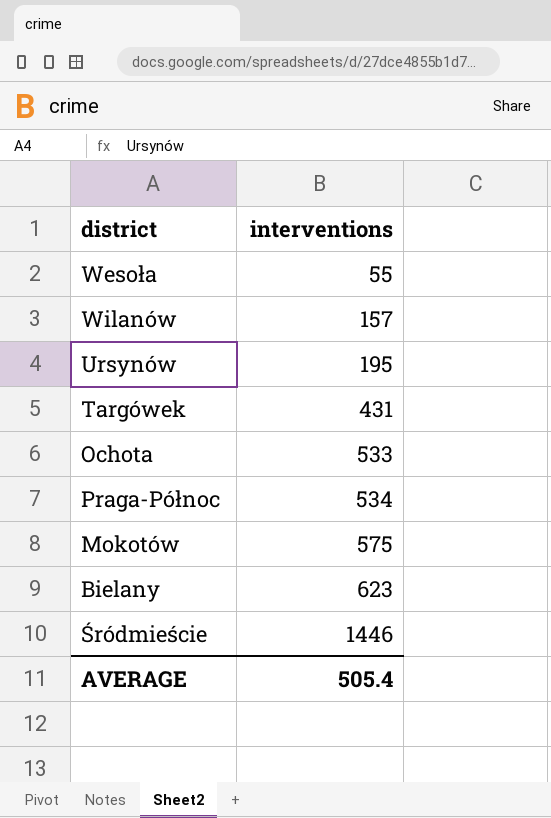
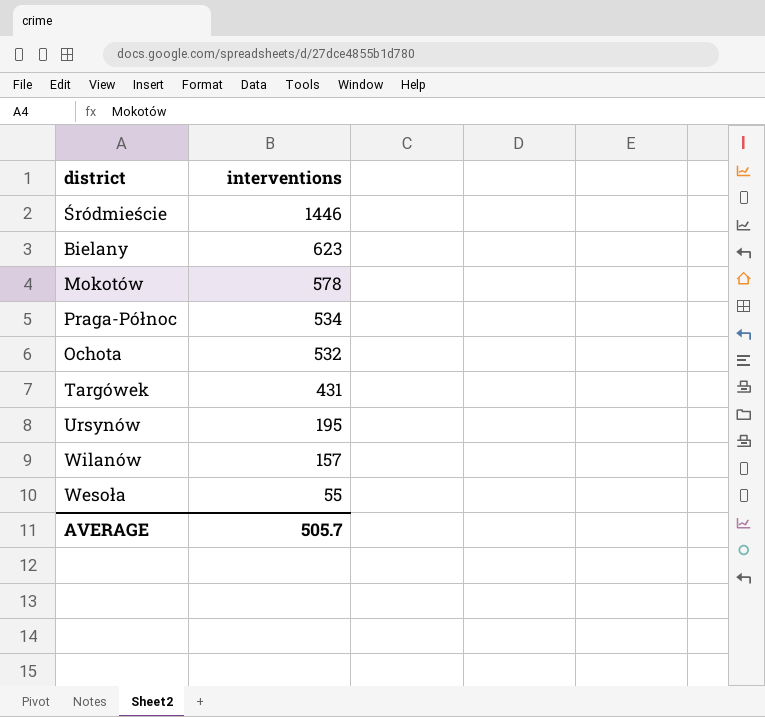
row order: interventions ascending -> interventions descending
Mokotów | interventions: 575 -> 578
Ochota | interventions: 533 -> 532
AVERAGE | interventions: 505.4 -> 505.7

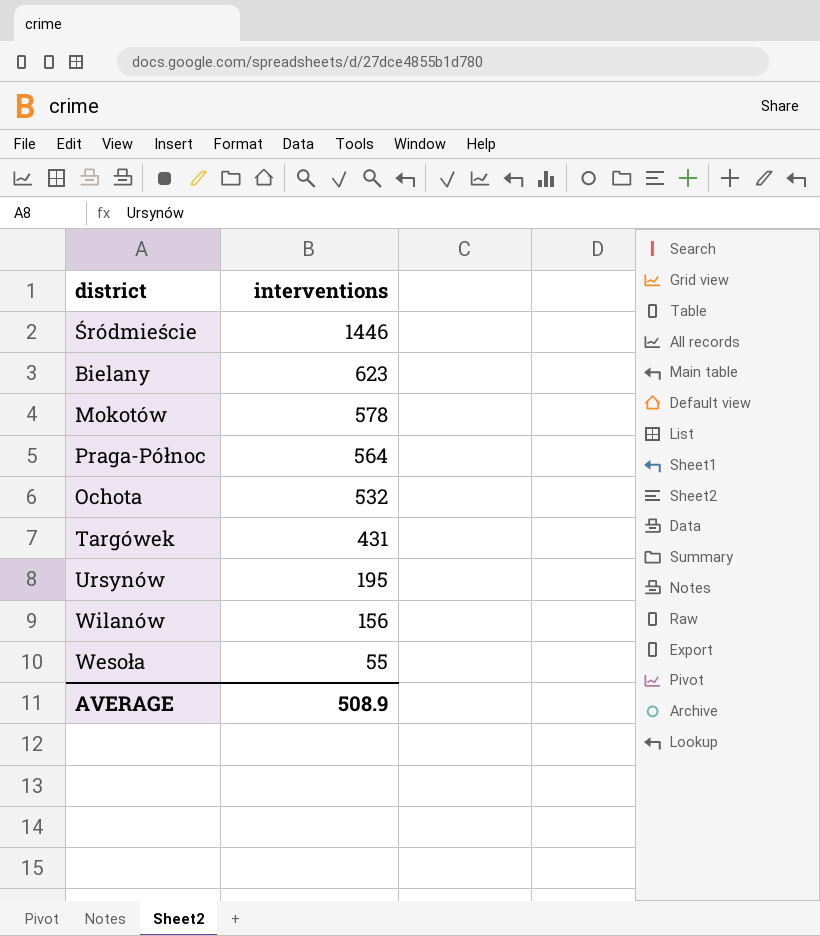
Praga-Północ | interventions: 534 -> 564
Wilanów | interventions: 157 -> 156
AVERAGE | interventions: 505.7 -> 508.9

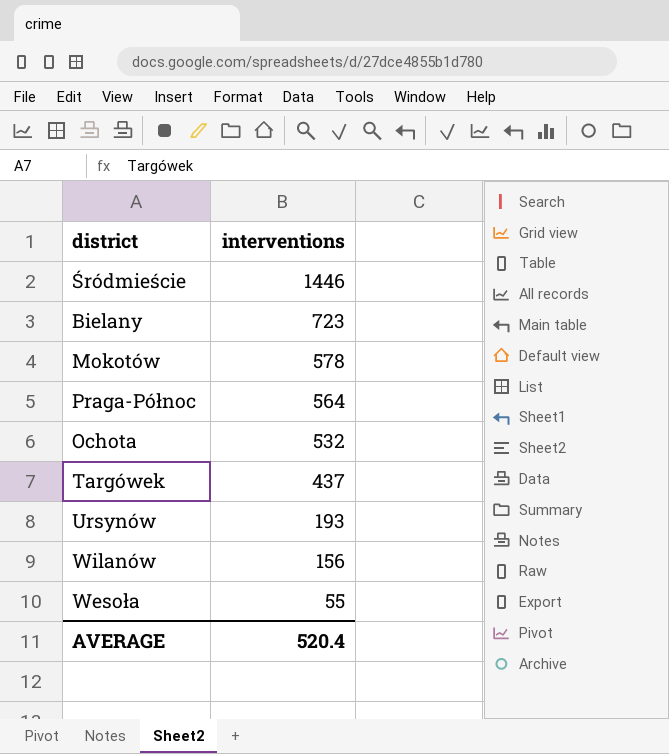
Bielany | interventions: 623 -> 723
Targówek | interventions: 431 -> 437
Ursynów | interventions: 195 -> 193
AVERAGE | interventions: 508.9 -> 520.4

